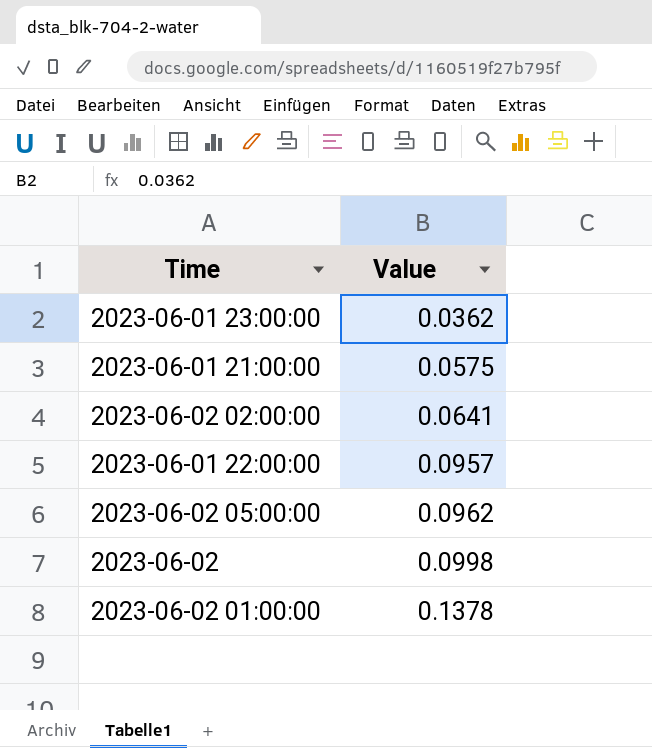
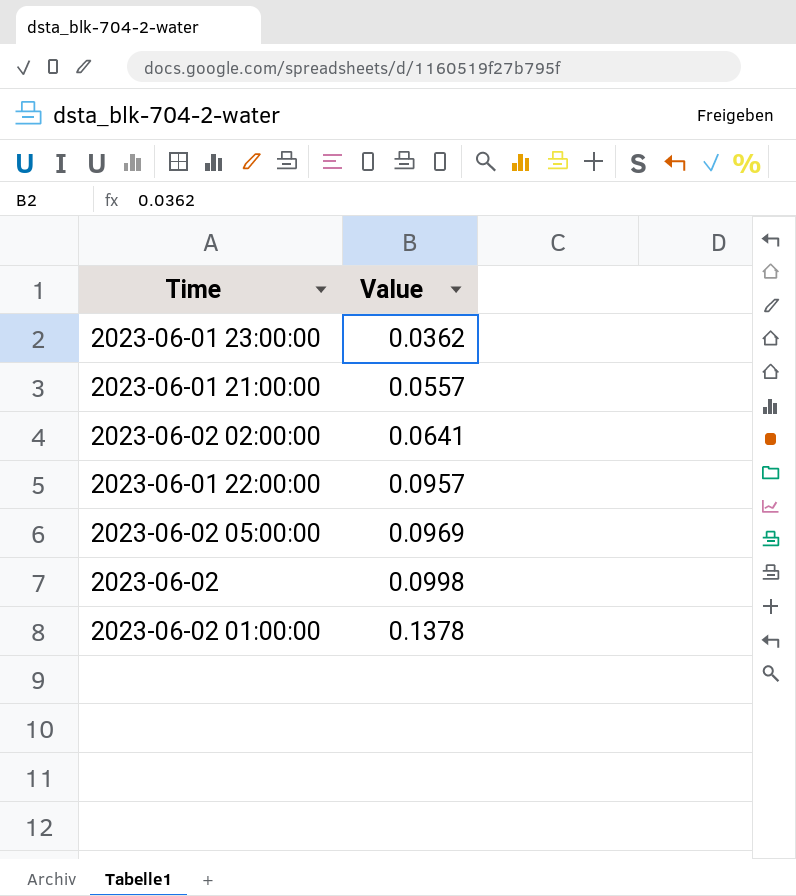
2023-06-01 21:00:00 | Value: 0.0575 -> 0.0557
2023-06-02 05:00:00 | Value: 0.0962 -> 0.0969

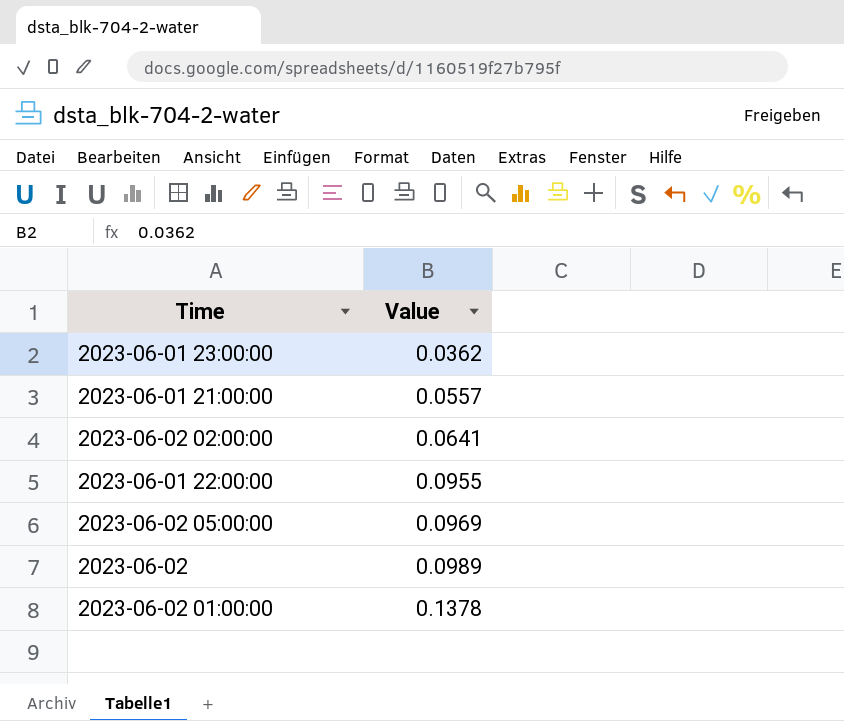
2023-06-01 22:00:00 | Value: 0.0957 -> 0.0955
2023-06-02 | Value: 0.0998 -> 0.0989

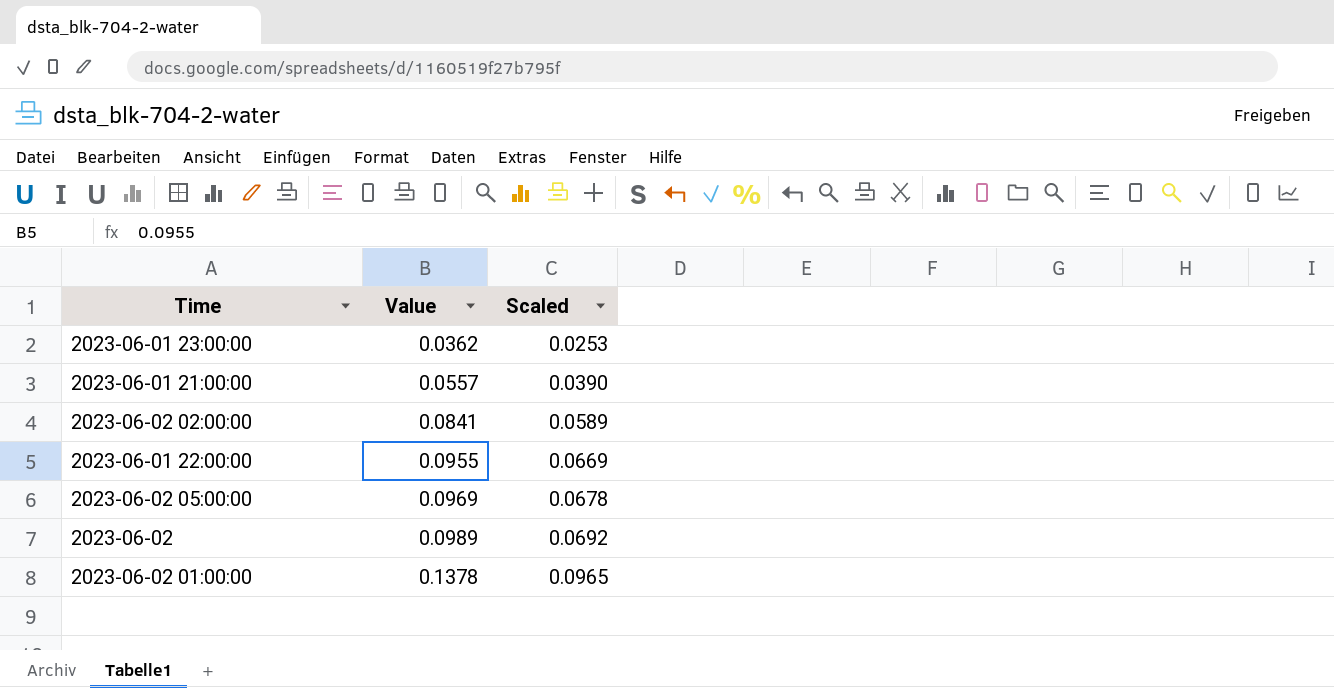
column Scaled | formula: none -> [Value] * 0.7
2023-06-02 02:00:00 | Value: 0.0641 -> 0.0841

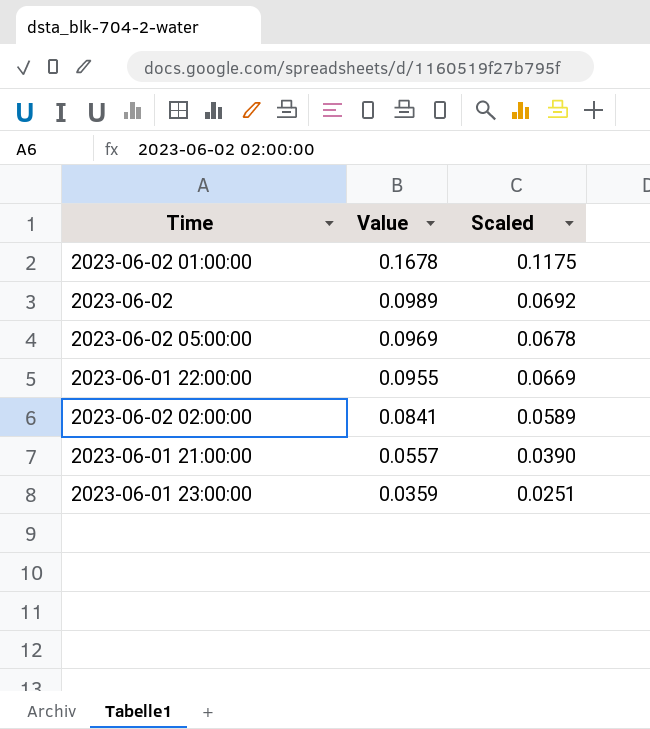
row order: Value ascending -> Value descending
2023-06-02 01:00:00 | Value: 0.1378 -> 0.1678
2023-06-02 01:00:00 | Scaled: 0.0965 -> 0.1175
2023-06-01 23:00:00 | Value: 0.0362 -> 0.0359
2023-06-01 23:00:00 | Scaled: 0.0253 -> 0.0251

